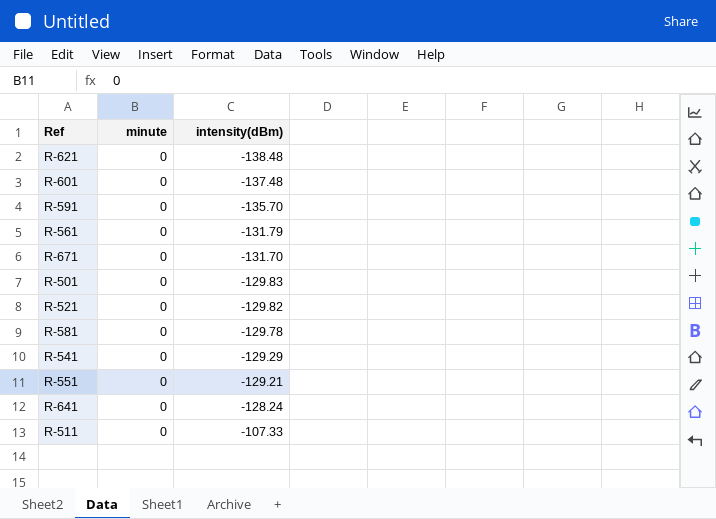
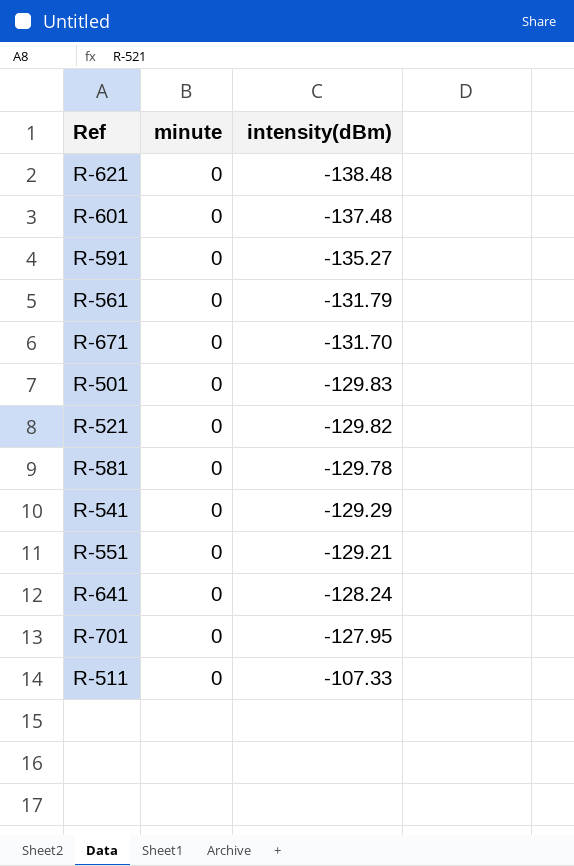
R-591 | intensity(dBm): -135.70 -> -135.27
row R-701: none -> 0 | -127.95

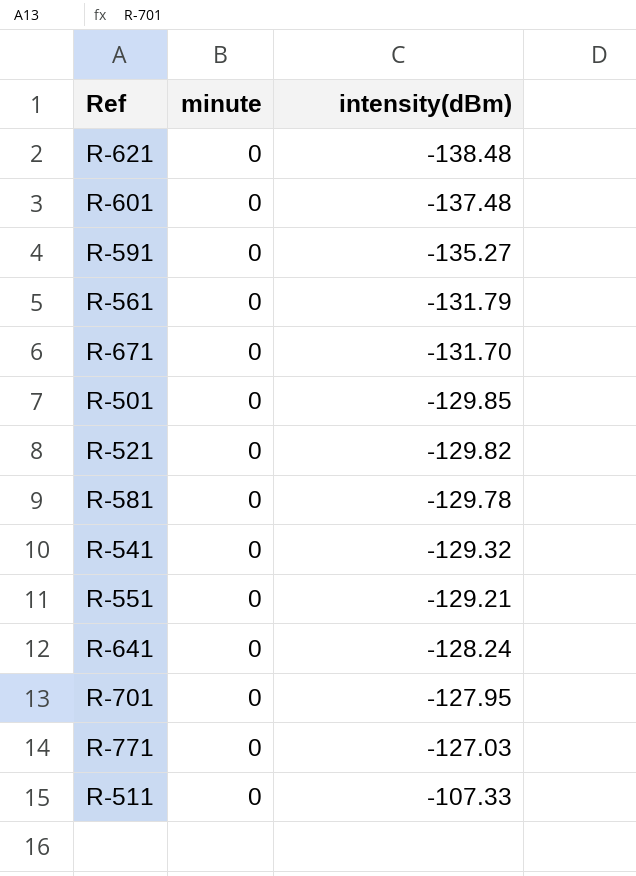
R-501 | intensity(dBm): -129.83 -> -129.85
R-541 | intensity(dBm): -129.29 -> -129.32
row R-771: none -> 0 | -127.03

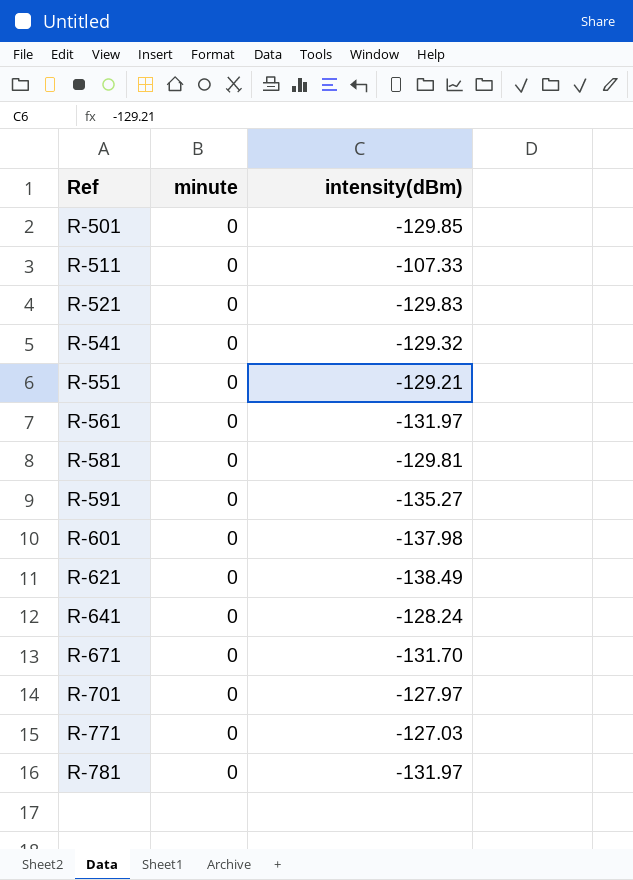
row order: intensity(dBm) ascending -> Ref ascending
R-521 | intensity(dBm): -129.82 -> -129.83
R-561 | intensity(dBm): -131.79 -> -131.97
R-581 | intensity(dBm): -129.78 -> -129.81
R-601 | intensity(dBm): -137.48 -> -137.98
R-621 | intensity(dBm): -138.48 -> -138.49
R-701 | intensity(dBm): -127.95 -> -127.97
row R-781: none -> 0 | -131.97

